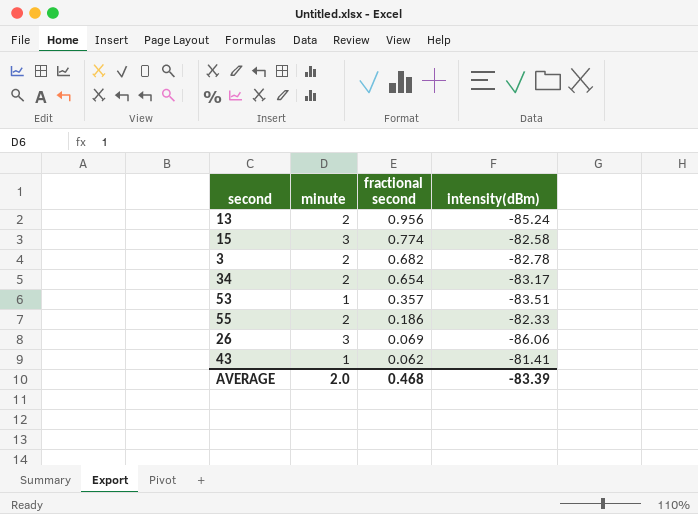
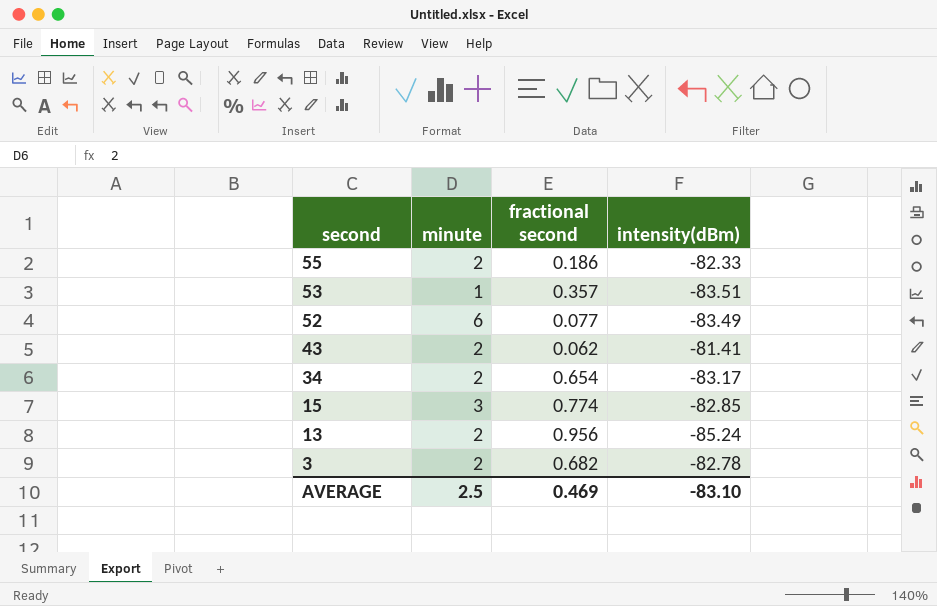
row order: fractional second descending -> second descending
row 26: 3 | 0.069 | -86.06 -> none
row 52: none -> 6 | 0.077 | -83.49
43 | minute: 1 -> 2
15 | intensity(dBm): -82.58 -> -82.85
AVERAGE | minute: 2.0 -> 2.5
AVERAGE | fractional second: 0.468 -> 0.469
AVERAGE | intensity(dBm): -83.39 -> -83.10

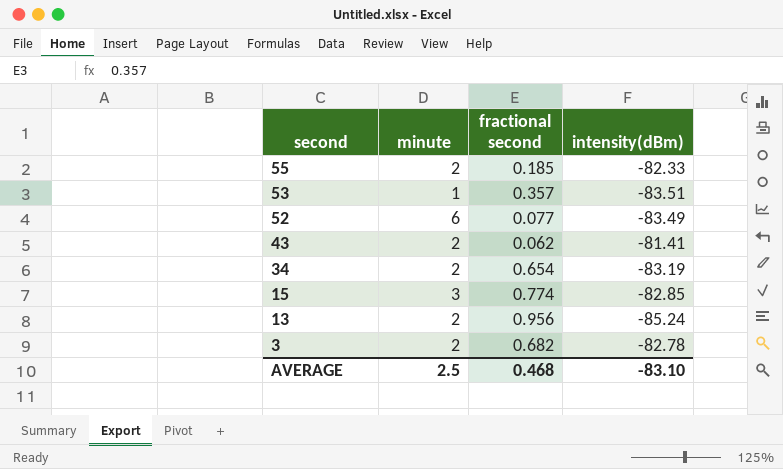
55 | fractional second: 0.186 -> 0.185
34 | intensity(dBm): -83.17 -> -83.19
AVERAGE | fractional second: 0.469 -> 0.468

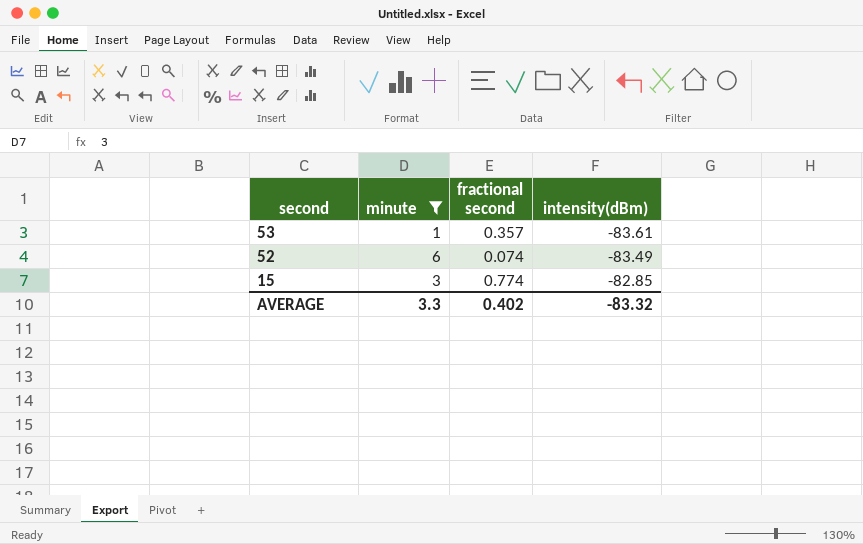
filter: none -> minute != 2
53 | intensity(dBm): -83.51 -> -83.61
52 | fractional second: 0.077 -> 0.074
AVERAGE | minute: 2.5 -> 3.3
AVERAGE | fractional second: 0.468 -> 0.402
AVERAGE | intensity(dBm): -83.10 -> -83.32

